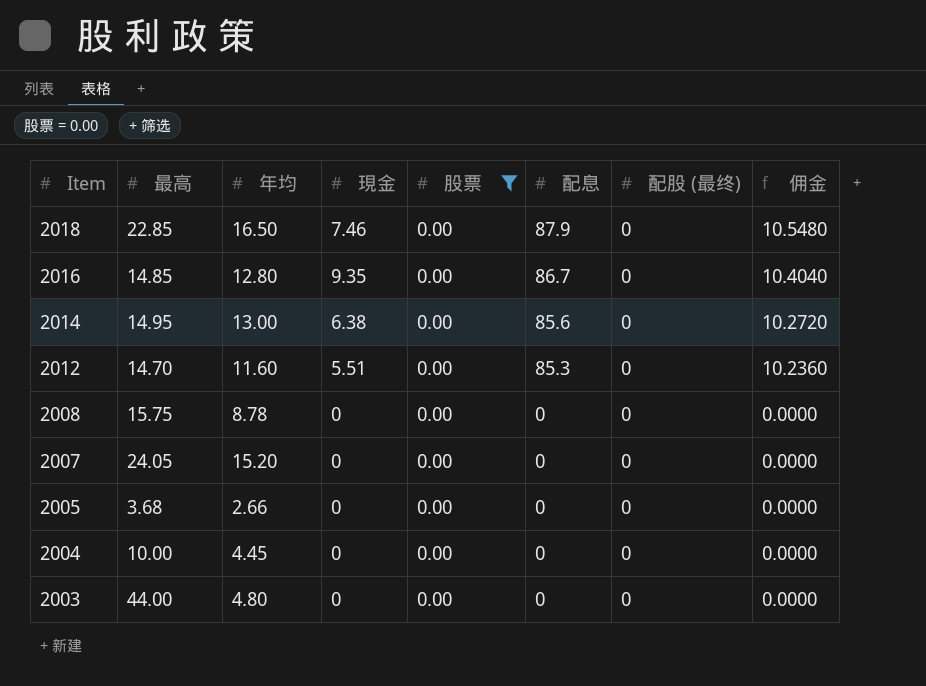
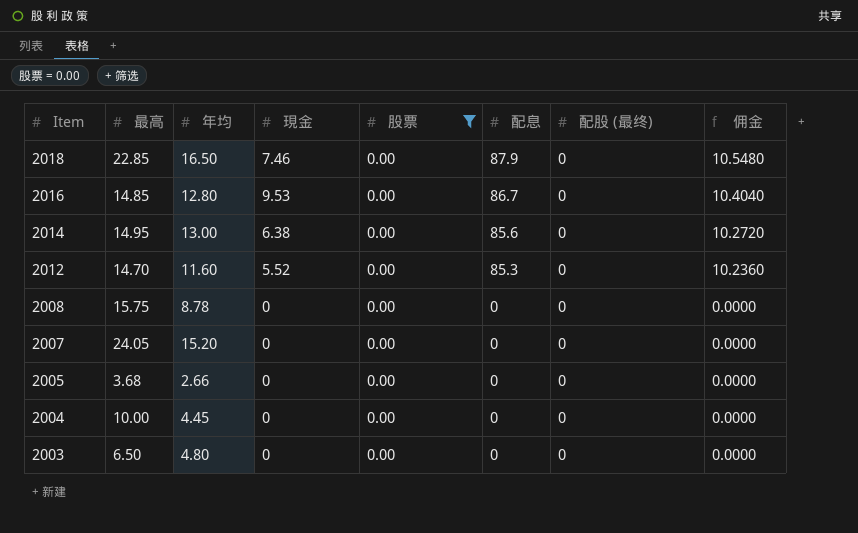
2016 | 現金: 9.35 -> 9.53
2012 | 現金: 5.51 -> 5.52
2003 | 最高: 44.00 -> 6.50

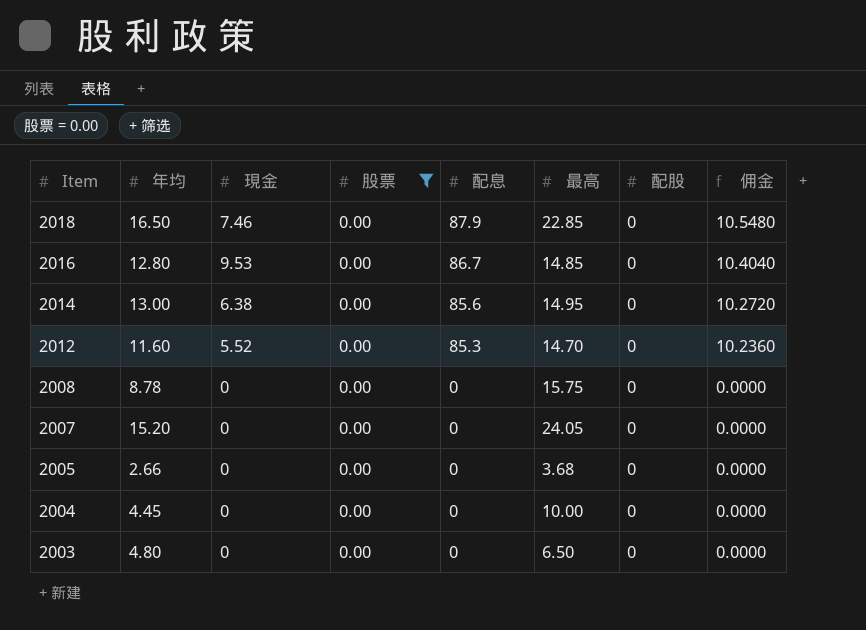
column 最高 | position: 2 -> 6
column name: 配股 (最终) -> 配股

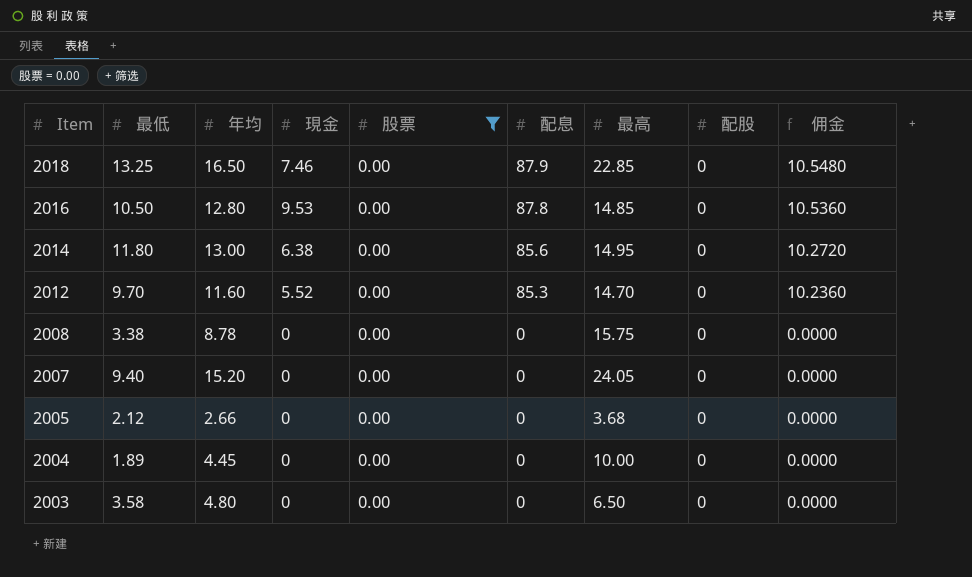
column 最低 | position: none -> 2
2016 | 配息: 86.7 -> 87.8
2016 | 佣金: 10.4040 -> 10.5360

